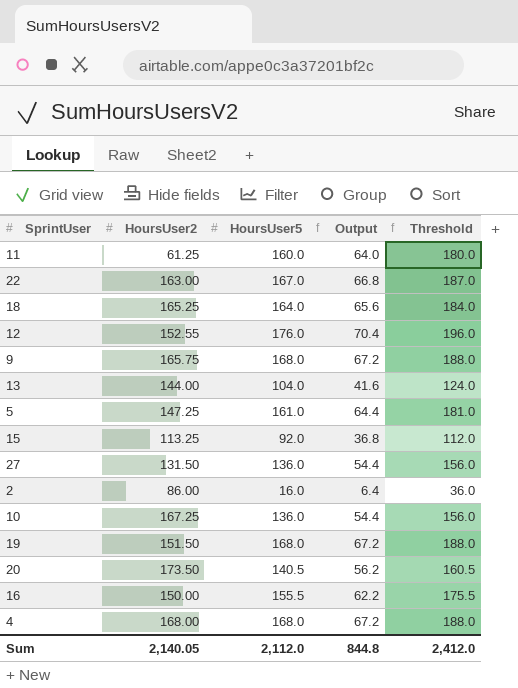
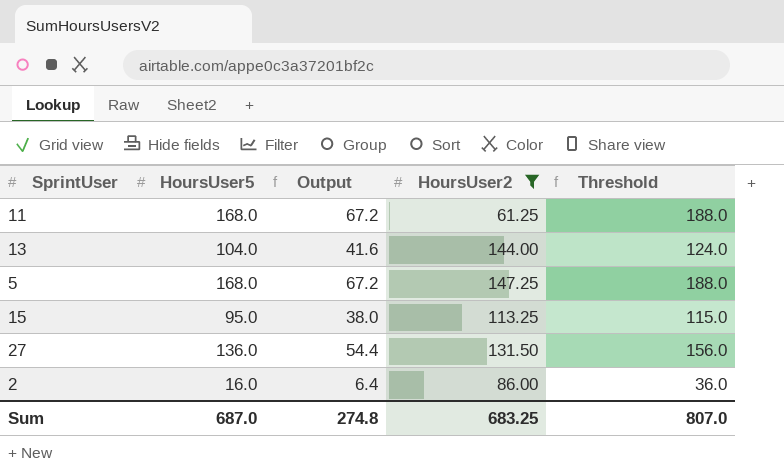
filter: none -> HoursUser2 <= 147.25
column HoursUser2 | position: 2 -> 4
11 | HoursUser5: 160.0 -> 168.0
11 | Output: 64.0 -> 67.2
11 | Threshold: 180.0 -> 188.0
5 | HoursUser5: 161.0 -> 168.0
5 | Output: 64.4 -> 67.2
5 | Threshold: 181.0 -> 188.0
15 | HoursUser5: 92.0 -> 95.0
15 | Output: 36.8 -> 38.0
15 | Threshold: 112.0 -> 115.0
Sum | HoursUser5: 2,112.0 -> 687.0
Sum | Output: 844.8 -> 274.8
Sum | HoursUser2: 2,140.05 -> 683.25
Sum | Threshold: 2,412.0 -> 807.0

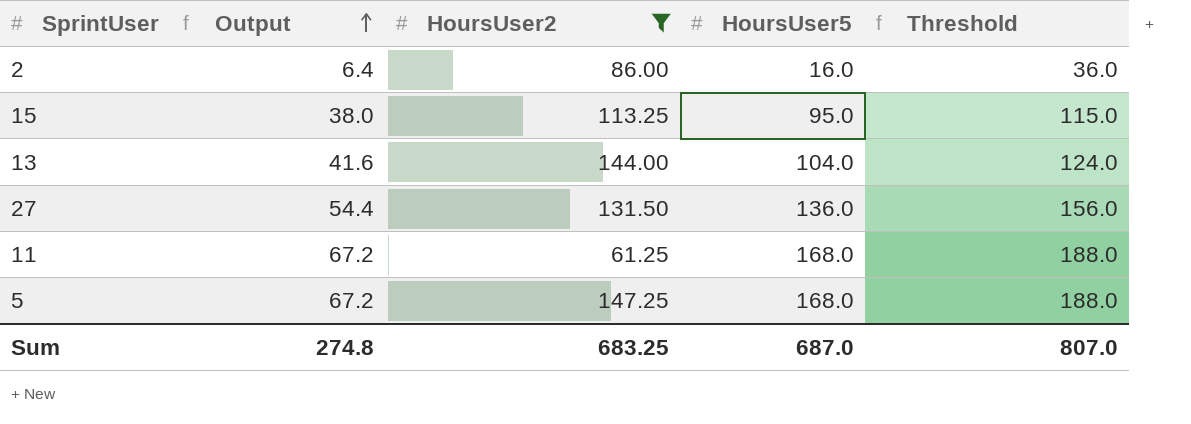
row order: none -> Output ascending
column HoursUser5 | position: 2 -> 4

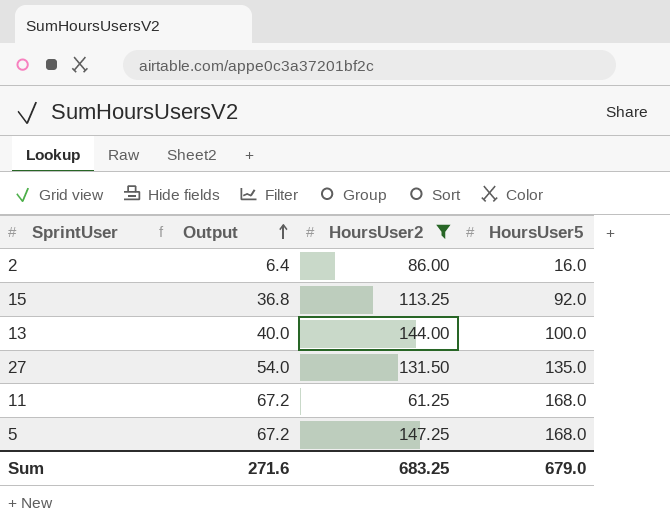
column Threshold | formula: [HoursUser5] + 20 -> none
15 | Output: 38.0 -> 36.8
15 | HoursUser5: 95.0 -> 92.0
13 | Output: 41.6 -> 40.0
13 | HoursUser5: 104.0 -> 100.0
27 | Output: 54.4 -> 54.0
27 | HoursUser5: 136.0 -> 135.0
Sum | Output: 274.8 -> 271.6
Sum | HoursUser5: 687.0 -> 679.0

